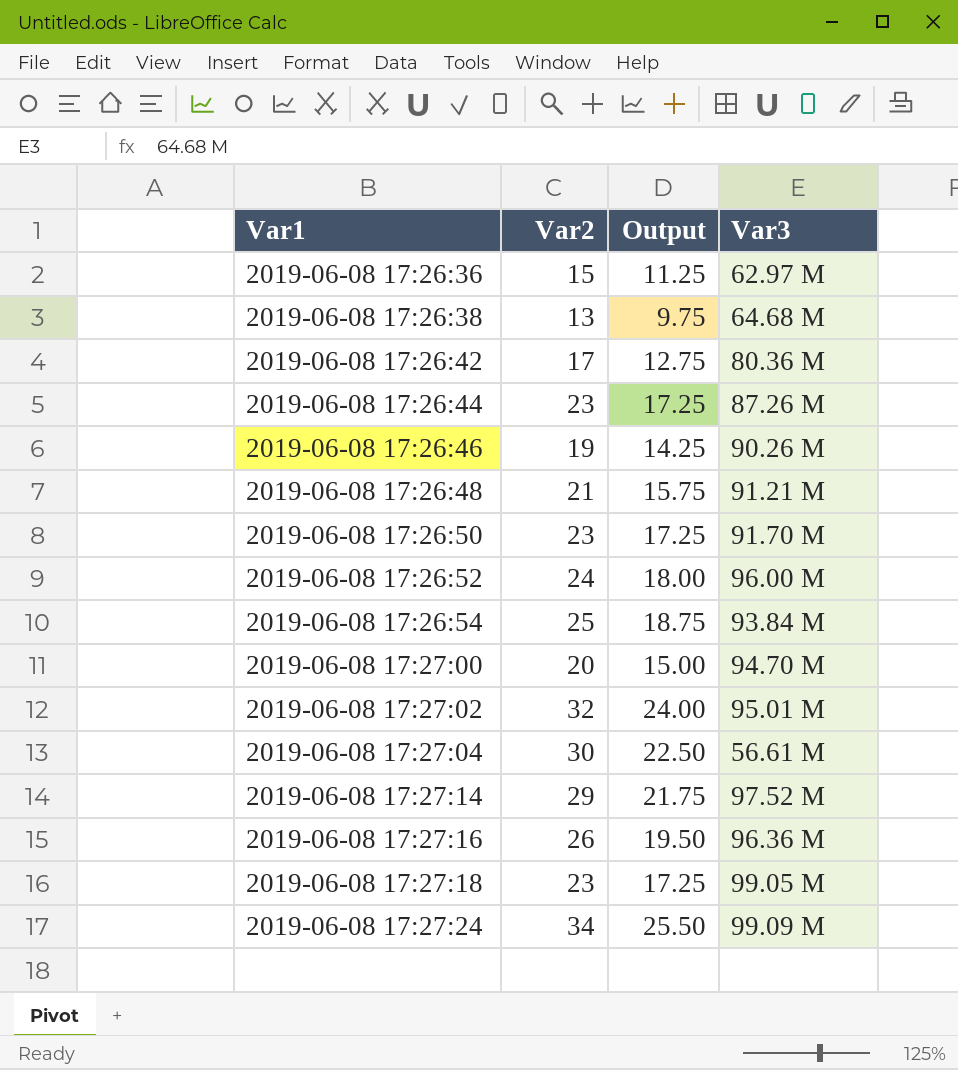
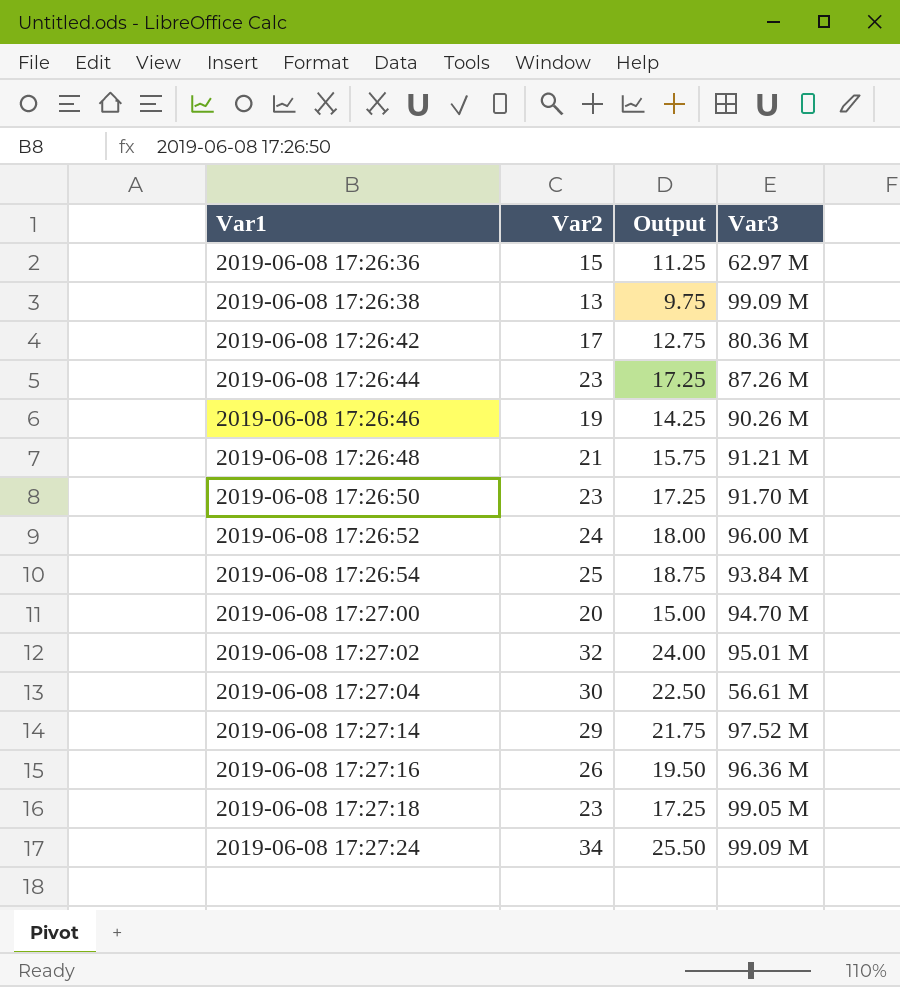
2019-06-08 17:26:38 | Var3: 64.68 M -> 99.09 M

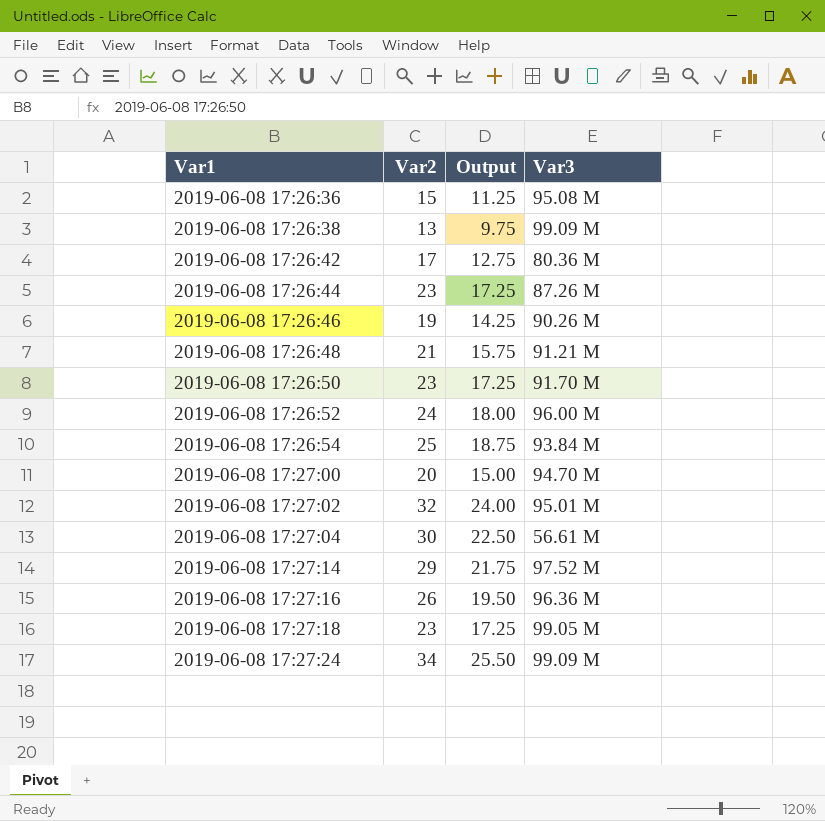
2019-06-08 17:26:36 | Var3: 62.97 M -> 95.08 M

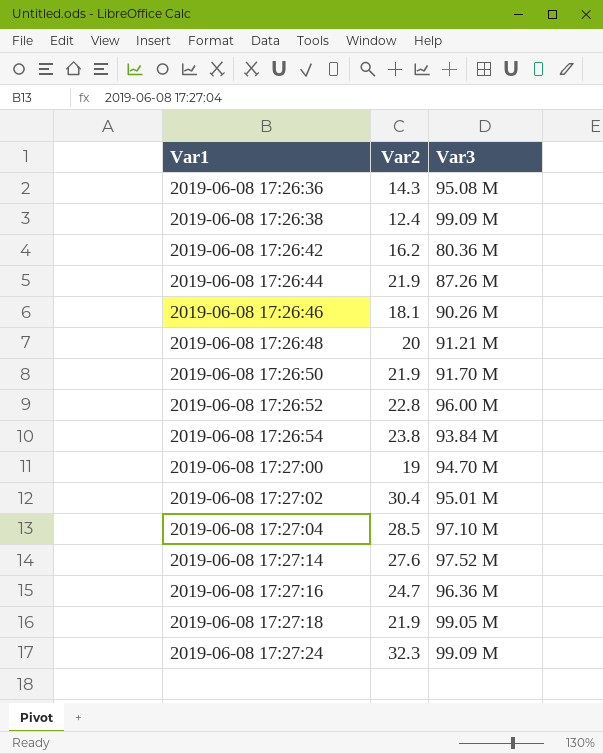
column Output | formula: [Var2] * 0.75 -> none
2019-06-08 17:26:36 | Var2: 15 -> 14.3
2019-06-08 17:26:38 | Var2: 13 -> 12.4
2019-06-08 17:26:42 | Var2: 17 -> 16.2
2019-06-08 17:26:44 | Var2: 23 -> 21.9
2019-06-08 17:26:46 | Var2: 19 -> 18.1
2019-06-08 17:26:48 | Var2: 21 -> 20
2019-06-08 17:26:50 | Var2: 23 -> 21.9
2019-06-08 17:26:52 | Var2: 24 -> 22.8
2019-06-08 17:26:54 | Var2: 25 -> 23.8
2019-06-08 17:27:00 | Var2: 20 -> 19
2019-06-08 17:27:02 | Var2: 32 -> 30.4
2019-06-08 17:27:04 | Var2: 30 -> 28.5
2019-06-08 17:27:04 | Var3: 56.61 M -> 97.10 M
2019-06-08 17:27:14 | Var2: 29 -> 27.6
2019-06-08 17:27:16 | Var2: 26 -> 24.7
2019-06-08 17:27:18 | Var2: 23 -> 21.9
2019-06-08 17:27:24 | Var2: 34 -> 32.3

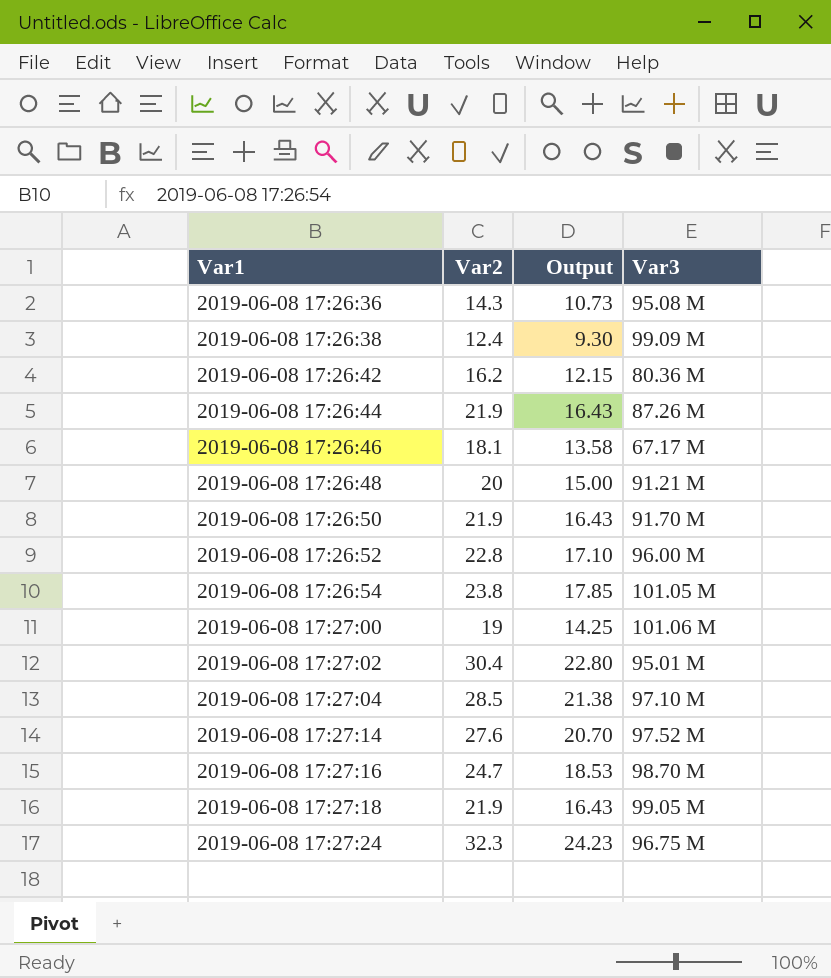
column Output | formula: none -> [Var2] * 0.75
2019-06-08 17:26:46 | Var3: 90.26 M -> 67.17 M
2019-06-08 17:26:54 | Var3: 93.84 M -> 101.05 M
2019-06-08 17:27:00 | Var3: 94.70 M -> 101.06 M
2019-06-08 17:27:16 | Var3: 96.36 M -> 98.70 M
2019-06-08 17:27:24 | Var3: 99.09 M -> 96.75 M

